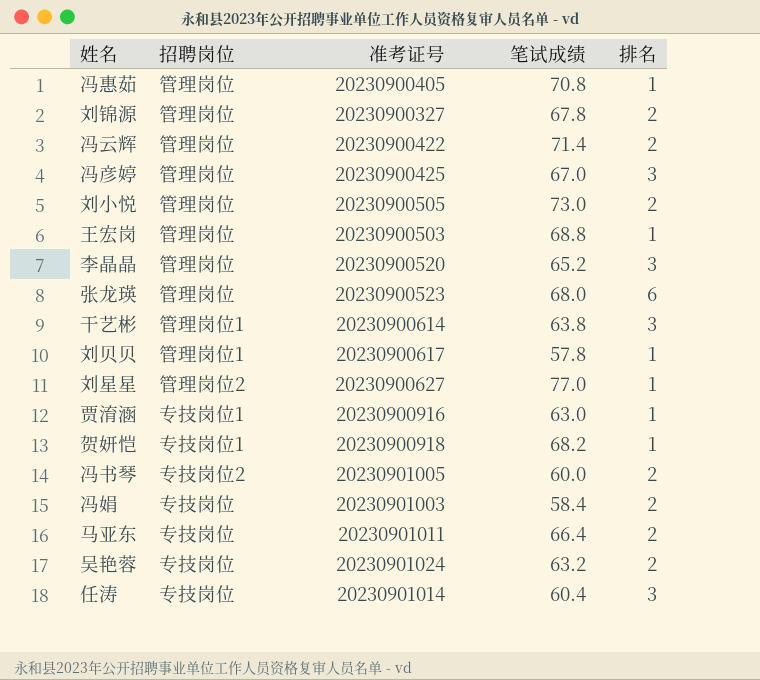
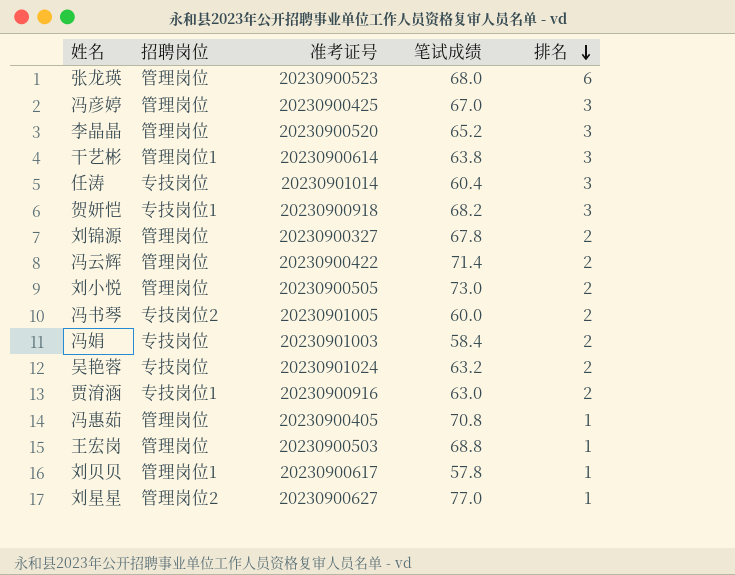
row order: none -> 排名 descending
row 马亚东: 专技岗位 | 20230901011 | 66.4 | 2 -> none
贺妍恺 | 排名: 1 -> 3
贾淯涵 | 排名: 1 -> 2

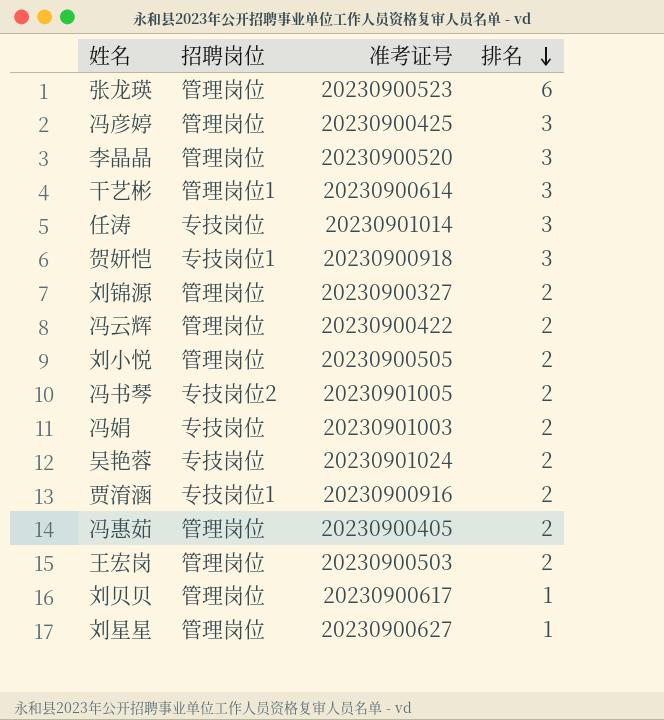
column 笔试成绩 | position: 4 -> none
冯惠茹 | 排名: 1 -> 2
王宏岗 | 排名: 1 -> 2
刘贝贝 | 招聘岗位: 管理岗位1 -> 管理岗位
刘星星 | 招聘岗位: 管理岗位2 -> 管理岗位

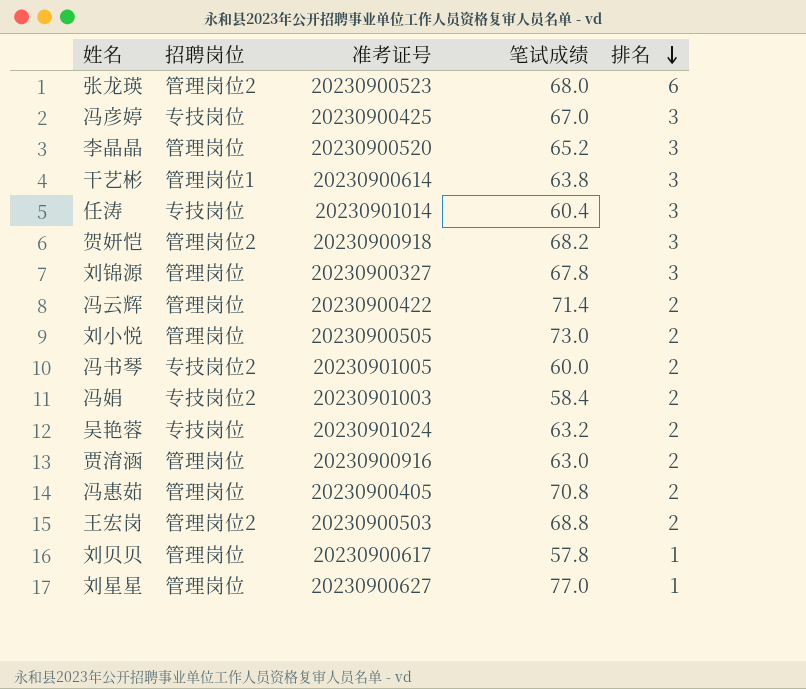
column 笔试成绩 | position: none -> 4
张龙瑛 | 招聘岗位: 管理岗位 -> 管理岗位2
冯彦婷 | 招聘岗位: 管理岗位 -> 专技岗位
贺妍恺 | 招聘岗位: 专技岗位1 -> 管理岗位2
刘锦源 | 排名: 2 -> 3
冯娟 | 招聘岗位: 专技岗位 -> 专技岗位2
贾淯涵 | 招聘岗位: 专技岗位1 -> 管理岗位
王宏岗 | 招聘岗位: 管理岗位 -> 管理岗位2

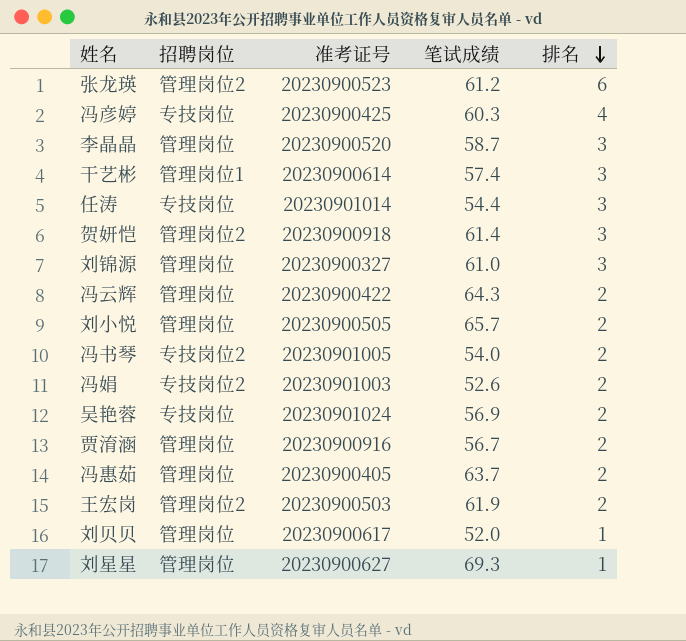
张龙瑛 | 笔试成绩: 68.0 -> 61.2
冯彦婷 | 笔试成绩: 67.0 -> 60.3
冯彦婷 | 排名: 3 -> 4
李晶晶 | 笔试成绩: 65.2 -> 58.7
干艺彬 | 笔试成绩: 63.8 -> 57.4
任涛 | 笔试成绩: 60.4 -> 54.4
贺妍恺 | 笔试成绩: 68.2 -> 61.4
刘锦源 | 笔试成绩: 67.8 -> 61.0
冯云辉 | 笔试成绩: 71.4 -> 64.3
刘小悦 | 笔试成绩: 73.0 -> 65.7
冯书琴 | 笔试成绩: 60.0 -> 54.0
冯娟 | 笔试成绩: 58.4 -> 52.6
吴艳蓉 | 笔试成绩: 63.2 -> 56.9
贾淯涵 | 笔试成绩: 63.0 -> 56.7
冯惠茹 | 笔试成绩: 70.8 -> 63.7
王宏岗 | 笔试成绩: 68.8 -> 61.9
刘贝贝 | 笔试成绩: 57.8 -> 52.0
刘星星 | 笔试成绩: 77.0 -> 69.3

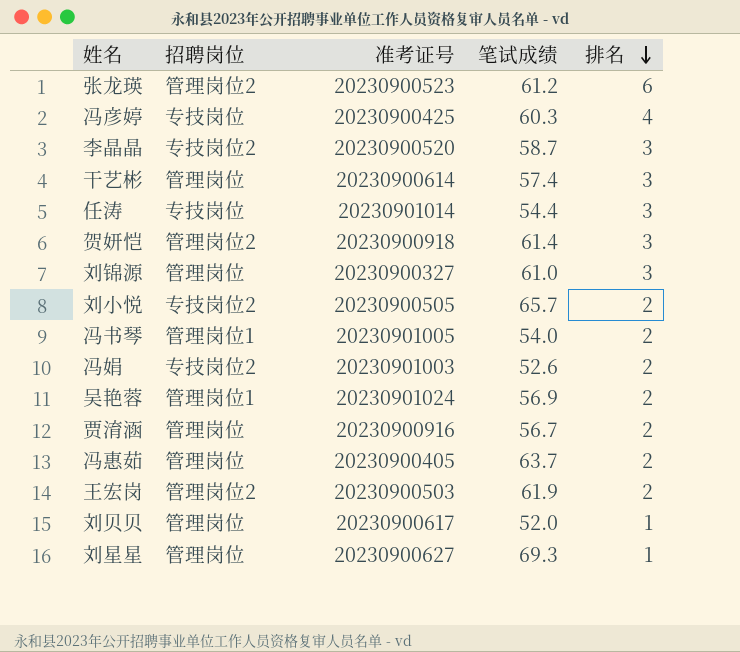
row 冯云辉: 管理岗位 | 20230900422 | 64.3 | 2 -> none
李晶晶 | 招聘岗位: 管理岗位 -> 专技岗位2
干艺彬 | 招聘岗位: 管理岗位1 -> 管理岗位
刘小悦 | 招聘岗位: 管理岗位 -> 专技岗位2
冯书琴 | 招聘岗位: 专技岗位2 -> 管理岗位1
吴艳蓉 | 招聘岗位: 专技岗位 -> 管理岗位1

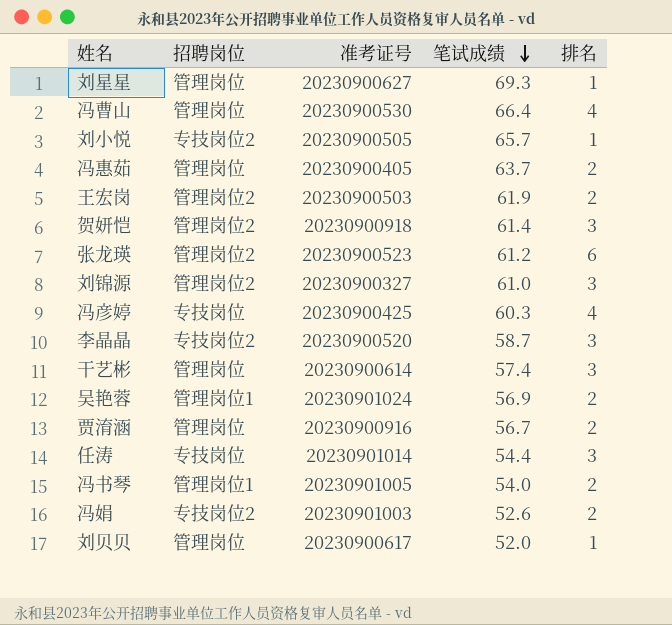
row order: 排名 descending -> 笔试成绩 descending
row 冯曹山: none -> 管理岗位 | 20230900530 | 66.4 | 4
刘小悦 | 排名: 2 -> 1
刘锦源 | 招聘岗位: 管理岗位 -> 管理岗位2

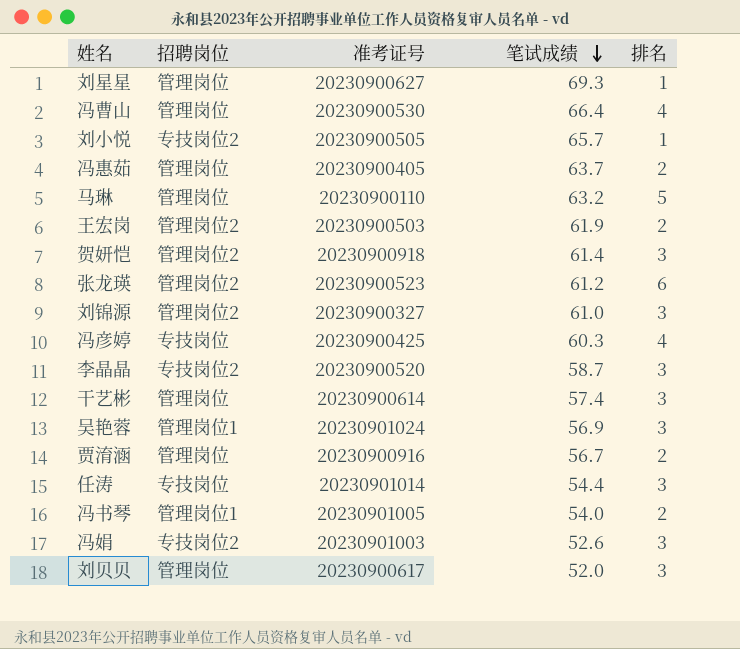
row 马琳: none -> 管理岗位 | 20230900110 | 63.2 | 5
吴艳蓉 | 排名: 2 -> 3
冯娟 | 排名: 2 -> 3
刘贝贝 | 排名: 1 -> 3

